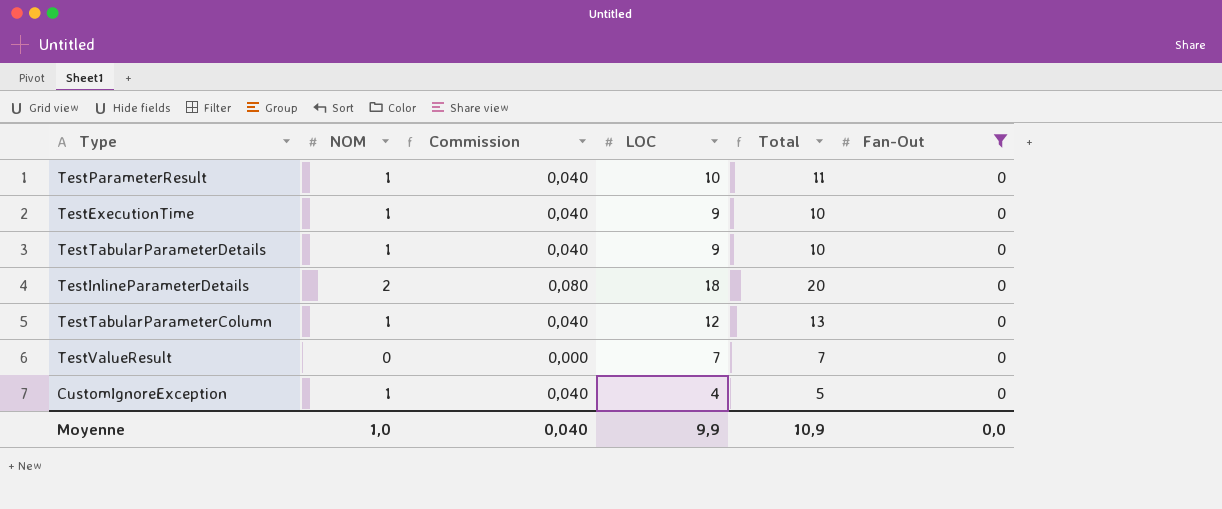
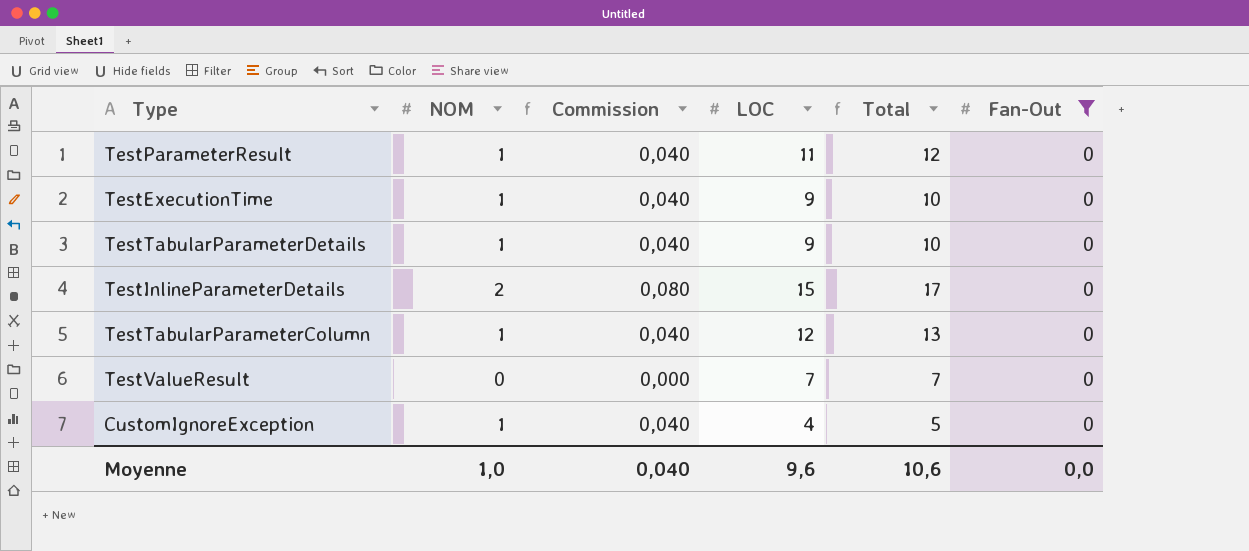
TestParameterResult | LOC: 10 -> 11
TestParameterResult | Total: 11 -> 12
TestInlineParameterDetails | LOC: 18 -> 15
TestInlineParameterDetails | Total: 20 -> 17
Moyenne | LOC: 9,9 -> 9,6
Moyenne | Total: 10,9 -> 10,6

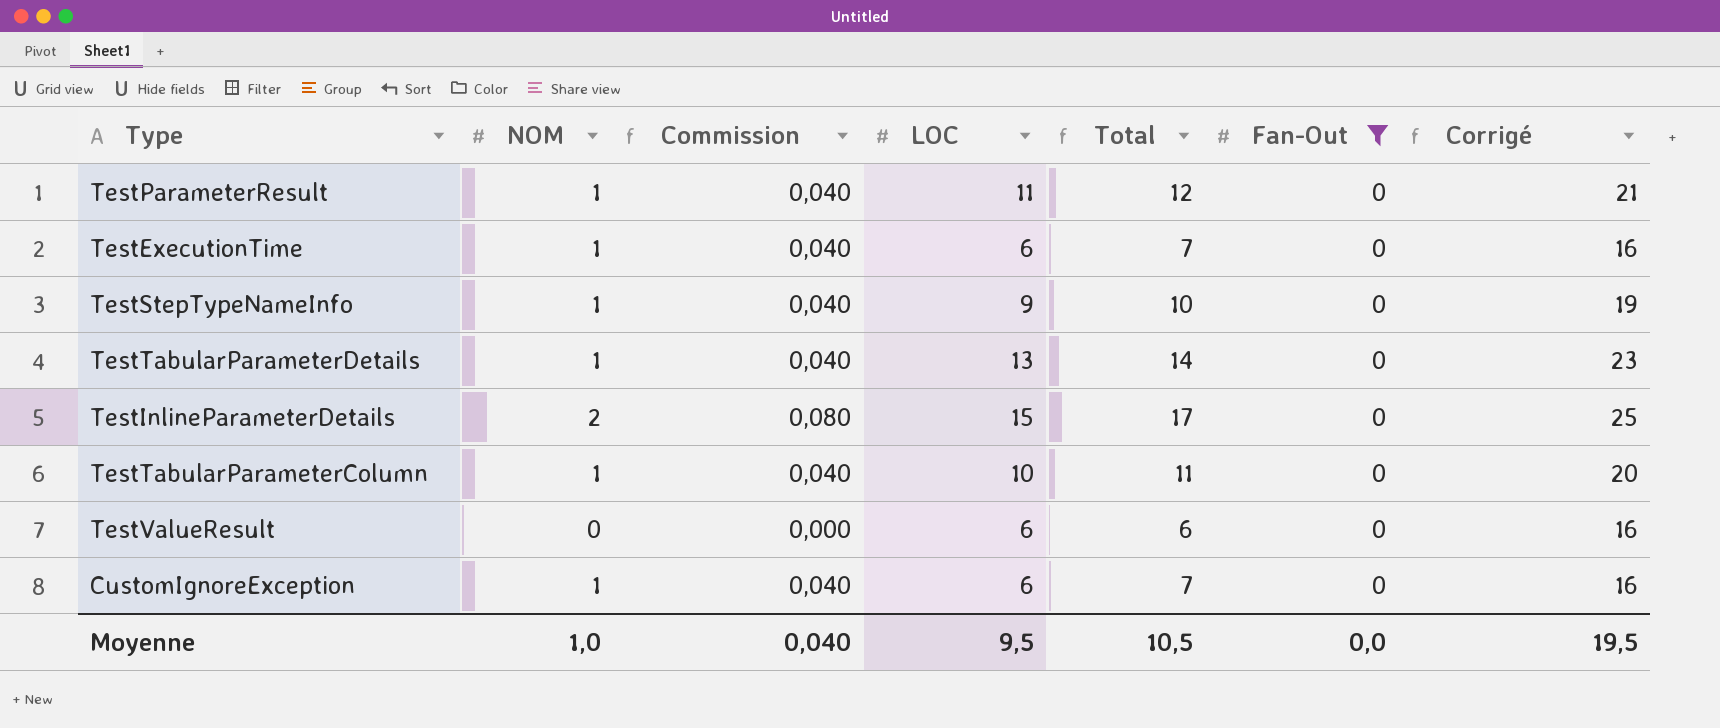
column Corrigé | formula: none -> [LOC] + 10
TestExecutionTime | LOC: 9 -> 6
TestExecutionTime | Total: 10 -> 7
row TestStepTypeNameInfo: none -> 1 | 0,040 | 9 | 10 | 0 | 19
TestTabularParameterDetails | LOC: 9 -> 13
TestTabularParameterDetails | Total: 10 -> 14
TestTabularParameterColumn | LOC: 12 -> 10
TestTabularParameterColumn | Total: 13 -> 11
TestValueResult | LOC: 7 -> 6
TestValueResult | Total: 7 -> 6
CustomIgnoreException | LOC: 4 -> 6
CustomIgnoreException | Total: 5 -> 7
Moyenne | LOC: 9,6 -> 9,5
Moyenne | Total: 10,6 -> 10,5

